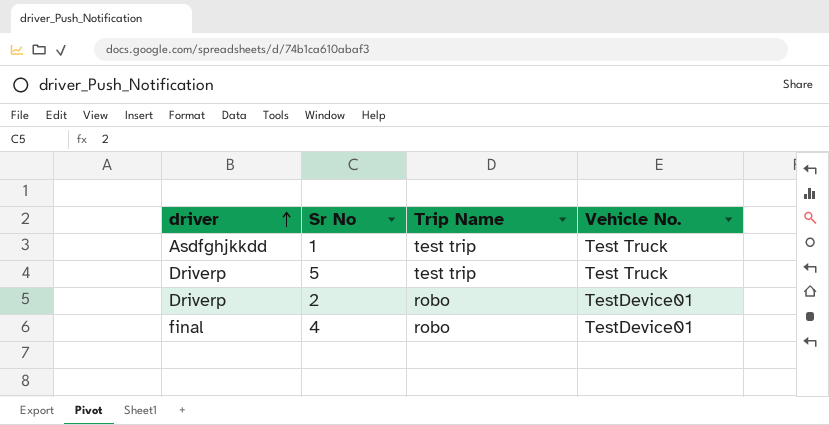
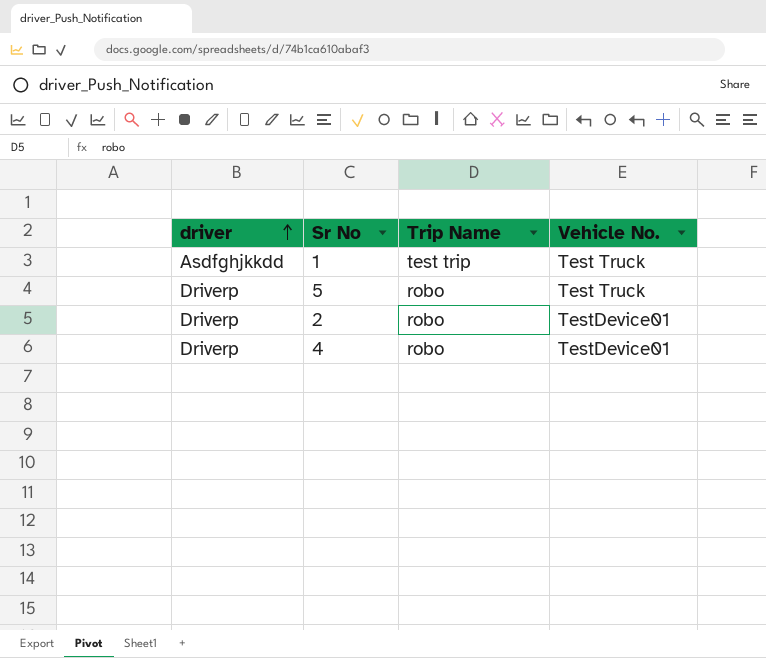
5 | Trip Name: test trip -> robo
4 | driver: final -> Driverp

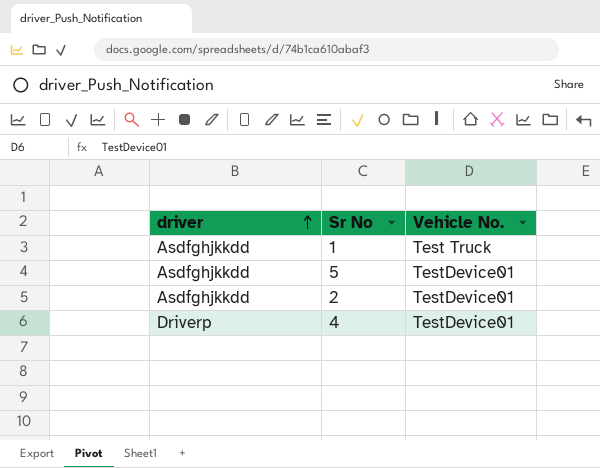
column Trip Name | position: 3 -> none
5 | driver: Driverp -> Asdfghjkkdd
5 | Vehicle No.: Test Truck -> TestDevice01
2 | driver: Driverp -> Asdfghjkkdd

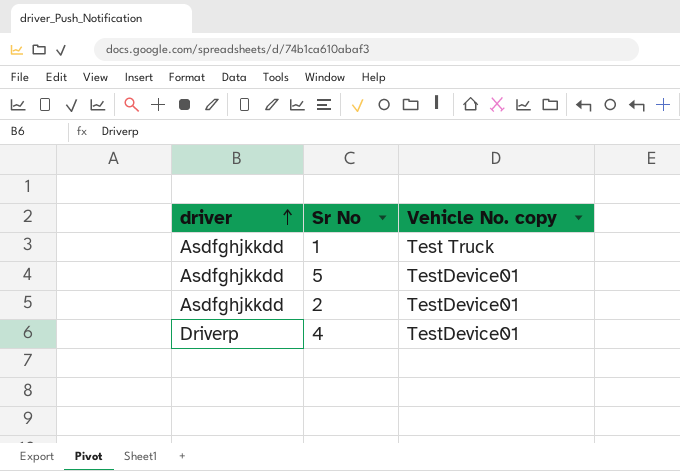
column name: Vehicle No. -> Vehicle No. copy

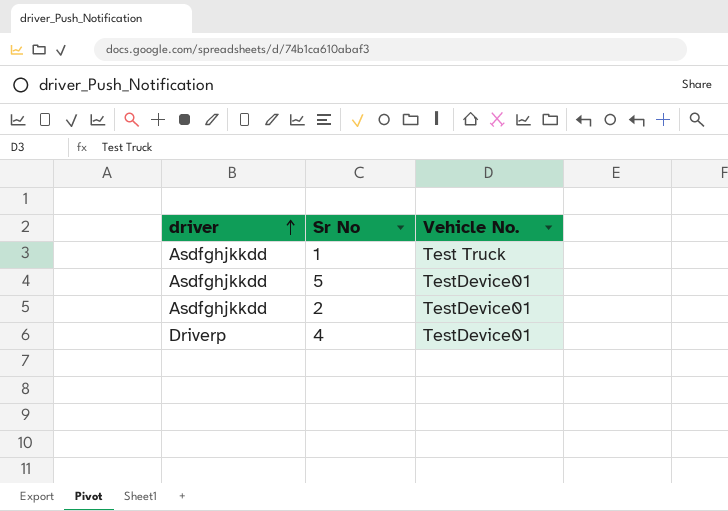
column name: Vehicle No. copy -> Vehicle No.

